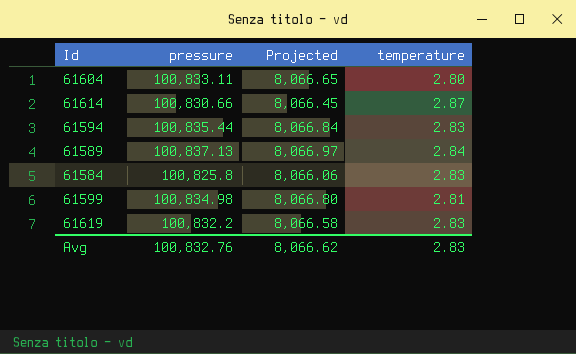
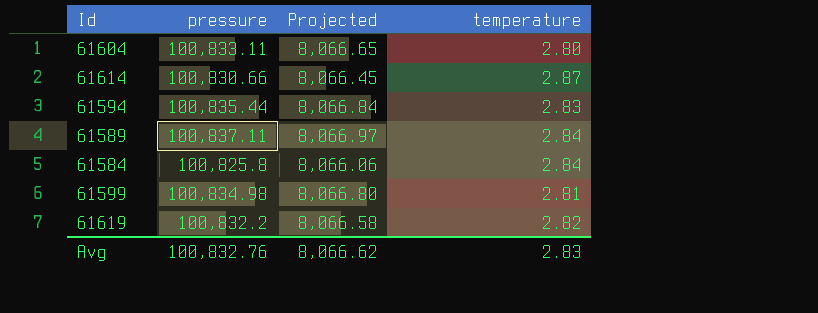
61589 | pressure: 100,837.13 -> 100,837.11
61584 | temperature: 2.83 -> 2.84
61619 | temperature: 2.83 -> 2.82

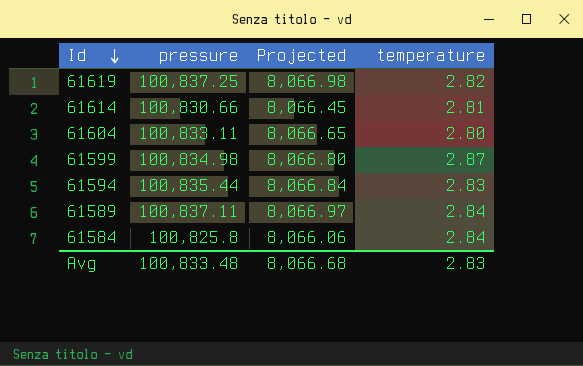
row order: none -> Id descending
61619 | pressure: 100,832.2 -> 100,837.25
61619 | Projected: 8,066.58 -> 8,066.98
61614 | temperature: 2.87 -> 2.81
61599 | temperature: 2.81 -> 2.87
Avg | pressure: 100,832.76 -> 100,833.48
Avg | Projected: 8,066.62 -> 8,066.68

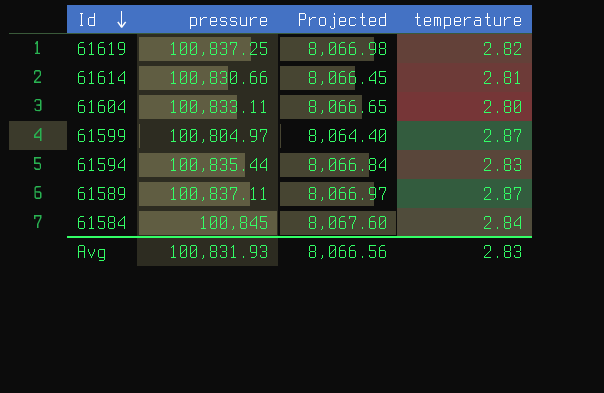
61599 | pressure: 100,834.98 -> 100,804.97
61599 | Projected: 8,066.80 -> 8,064.40
61589 | temperature: 2.84 -> 2.87
61584 | pressure: 100,825.8 -> 100,845
61584 | Projected: 8,066.06 -> 8,067.60
Avg | pressure: 100,833.48 -> 100,831.93
Avg | Projected: 8,066.68 -> 8,066.56

